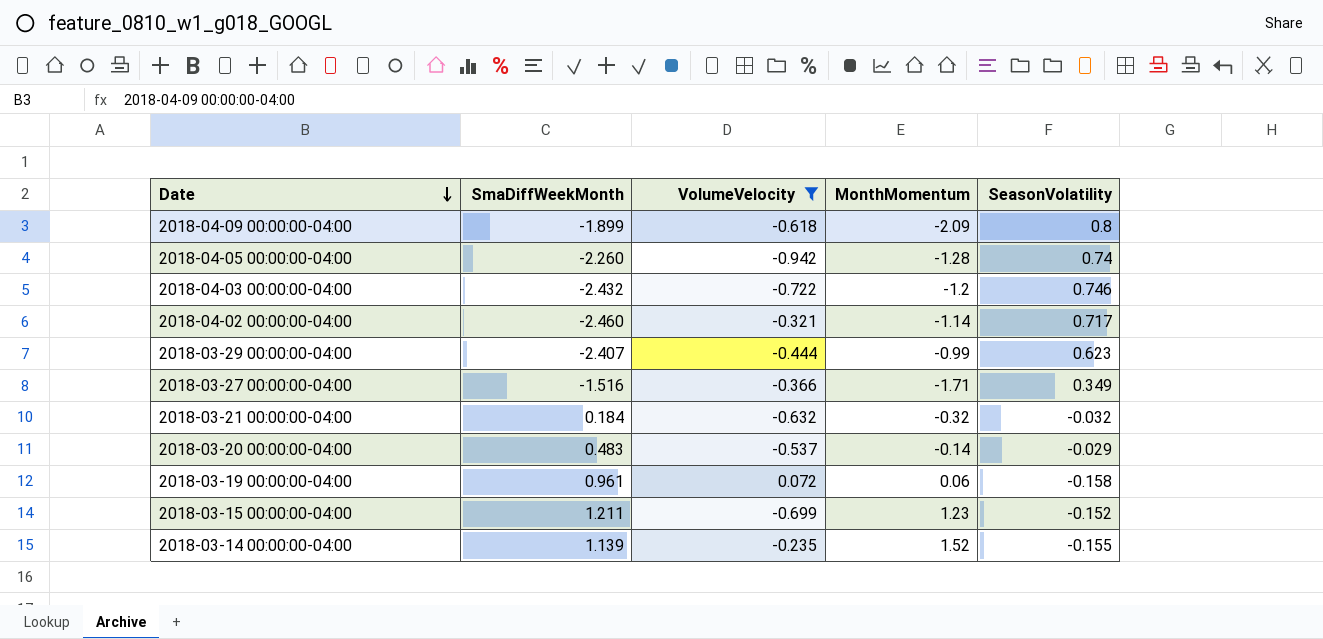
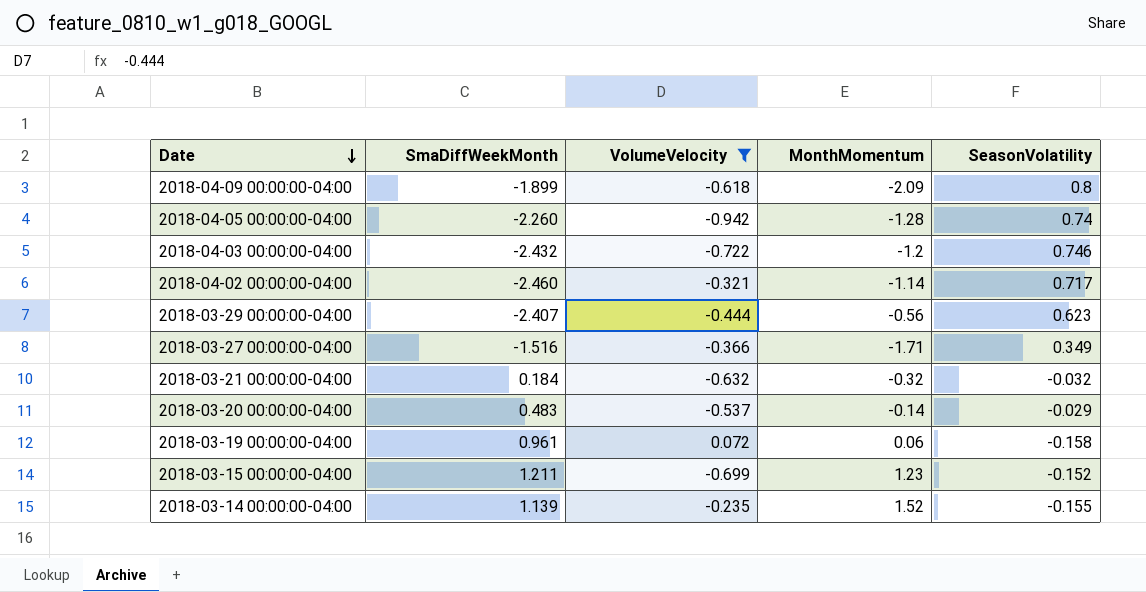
2018-03-29 00:00:00-04:00 | MonthMomentum: -0.99 -> -0.56

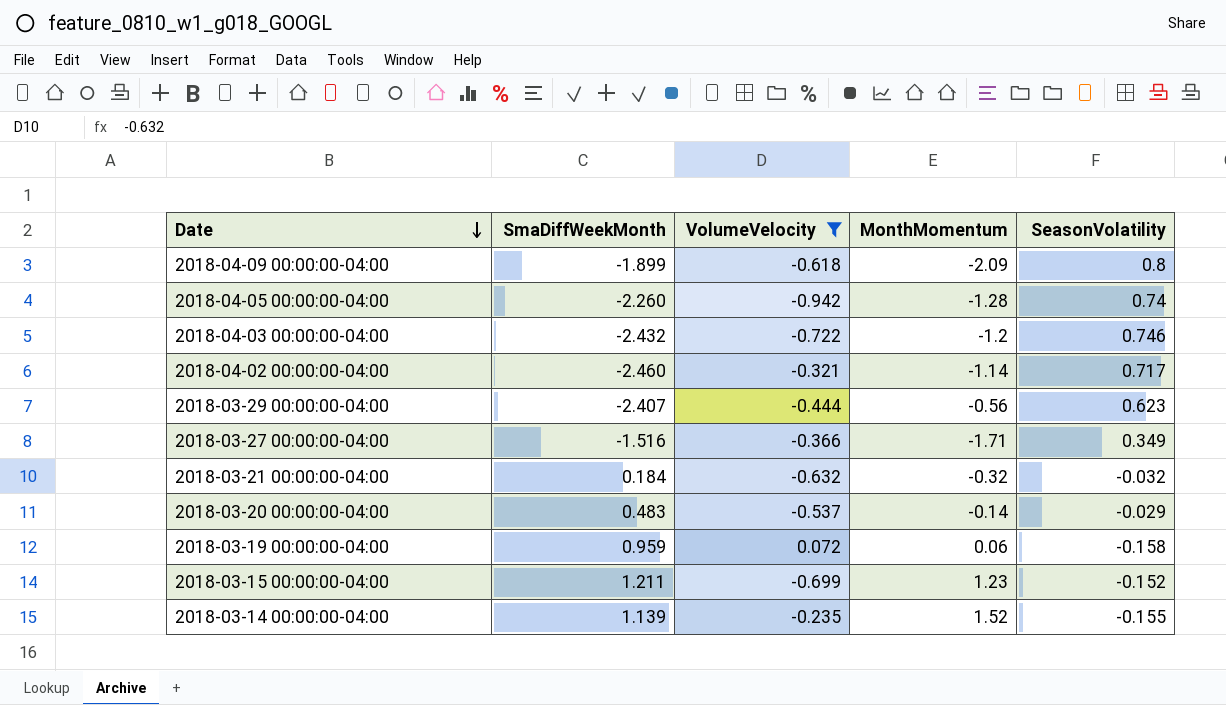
2018-03-19 00:00:00-04:00 | SmaDiffWeekMonth: 0.961 -> 0.959

